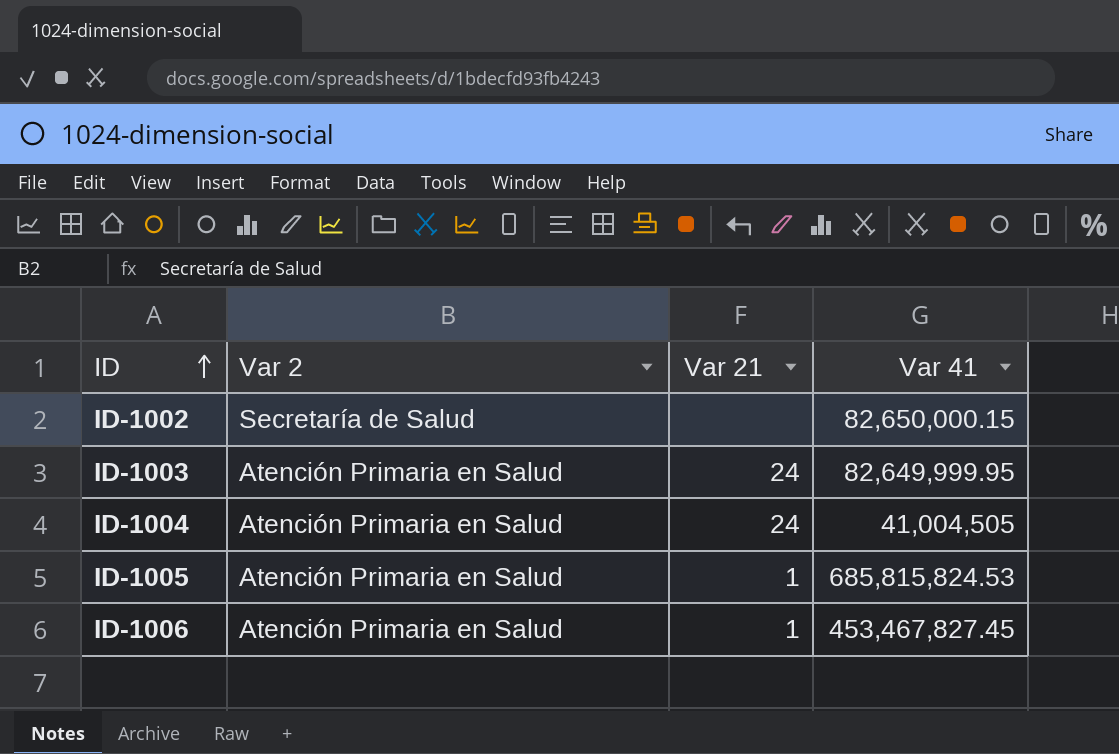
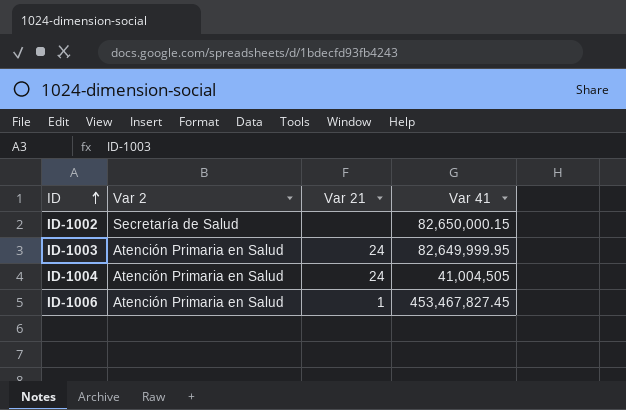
row ID-1005: Atención Primaria en Salud | 1 | 685,815,824.53 -> none

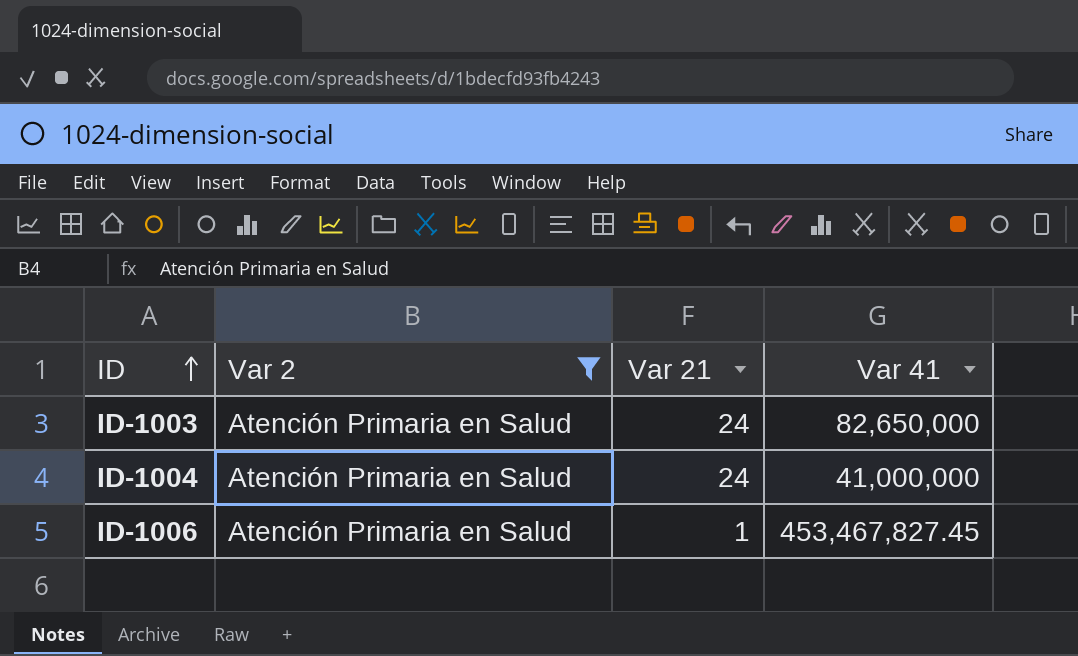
filter: none -> Var 2 = Atención Primaria en Salud
ID-1003 | Var 41: 82,649,999.95 -> 82,650,000
ID-1004 | Var 41: 41,004,505 -> 41,000,000

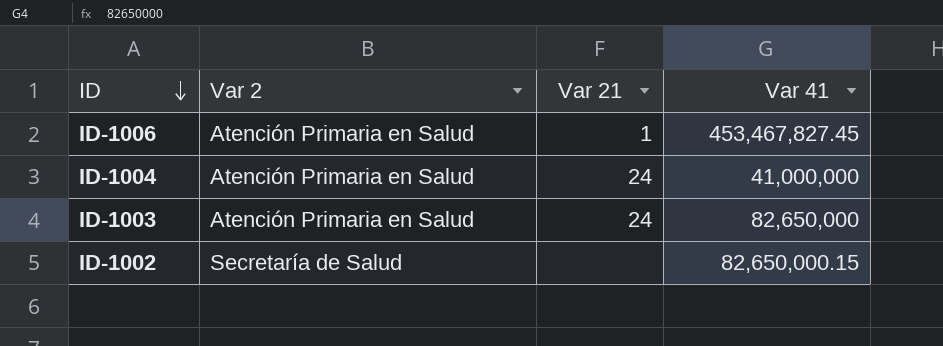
filter: Var 2 = Atención Primaria en Salud -> none
row order: ID ascending -> ID descending

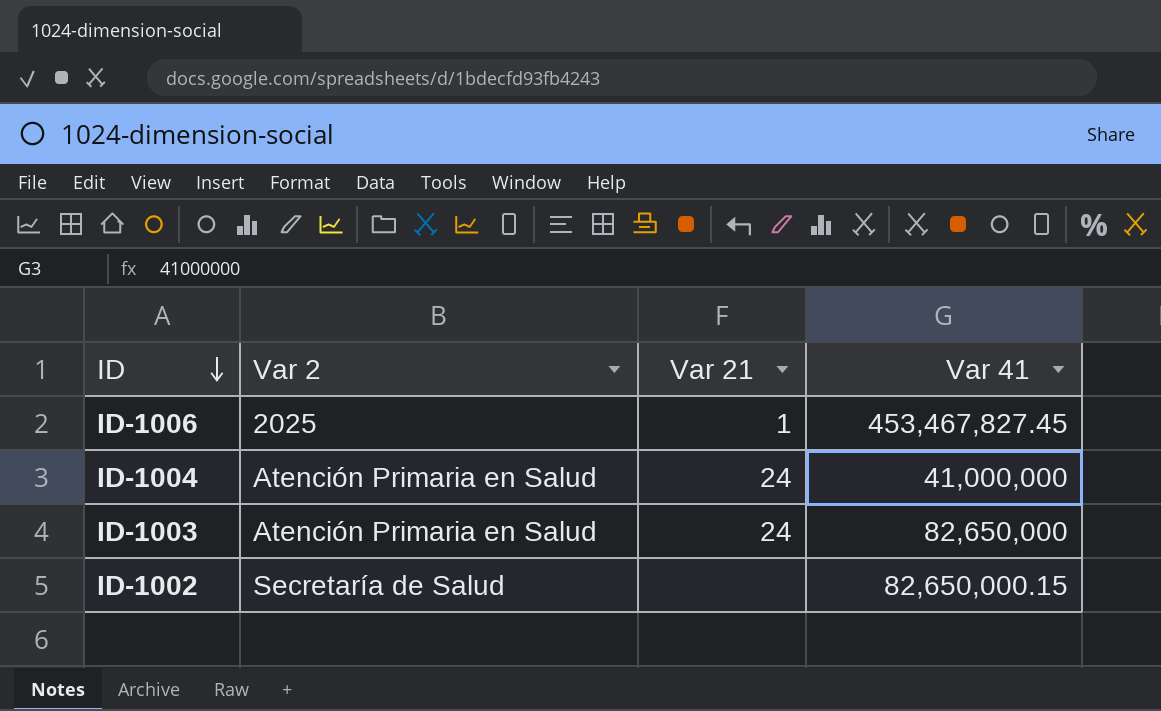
ID-1006 | Var 2: Atención Primaria en Salud -> 2025

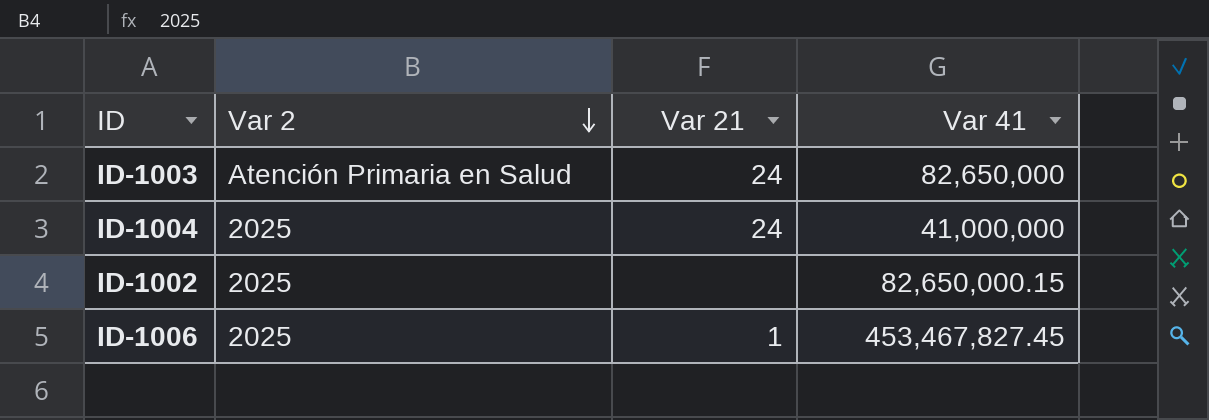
row order: ID descending -> Var 2 descending
ID-1004 | Var 2: Atención Primaria en Salud -> 2025
ID-1002 | Var 2: Secretaría de Salud -> 2025

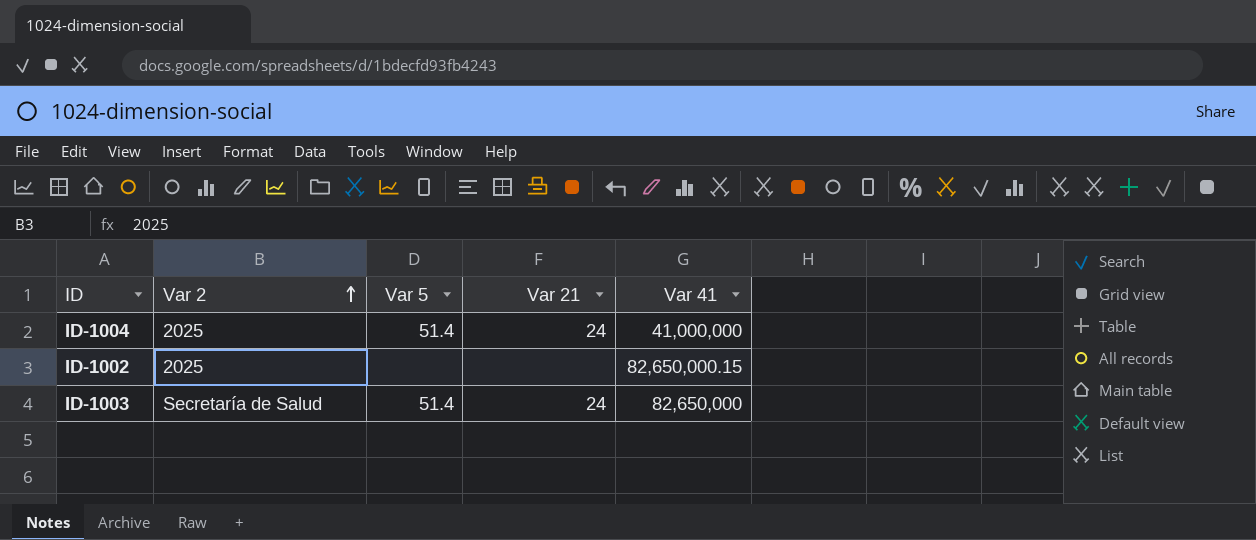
row order: Var 2 descending -> Var 2 ascending
column Var 5 | position: none -> 3
row ID-1006: 2025 | 1 | 453,467,827.45 -> none
ID-1003 | Var 2: Atención Primaria en Salud -> Secretaría de Salud

